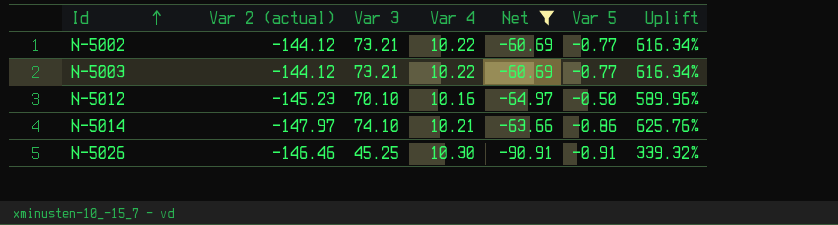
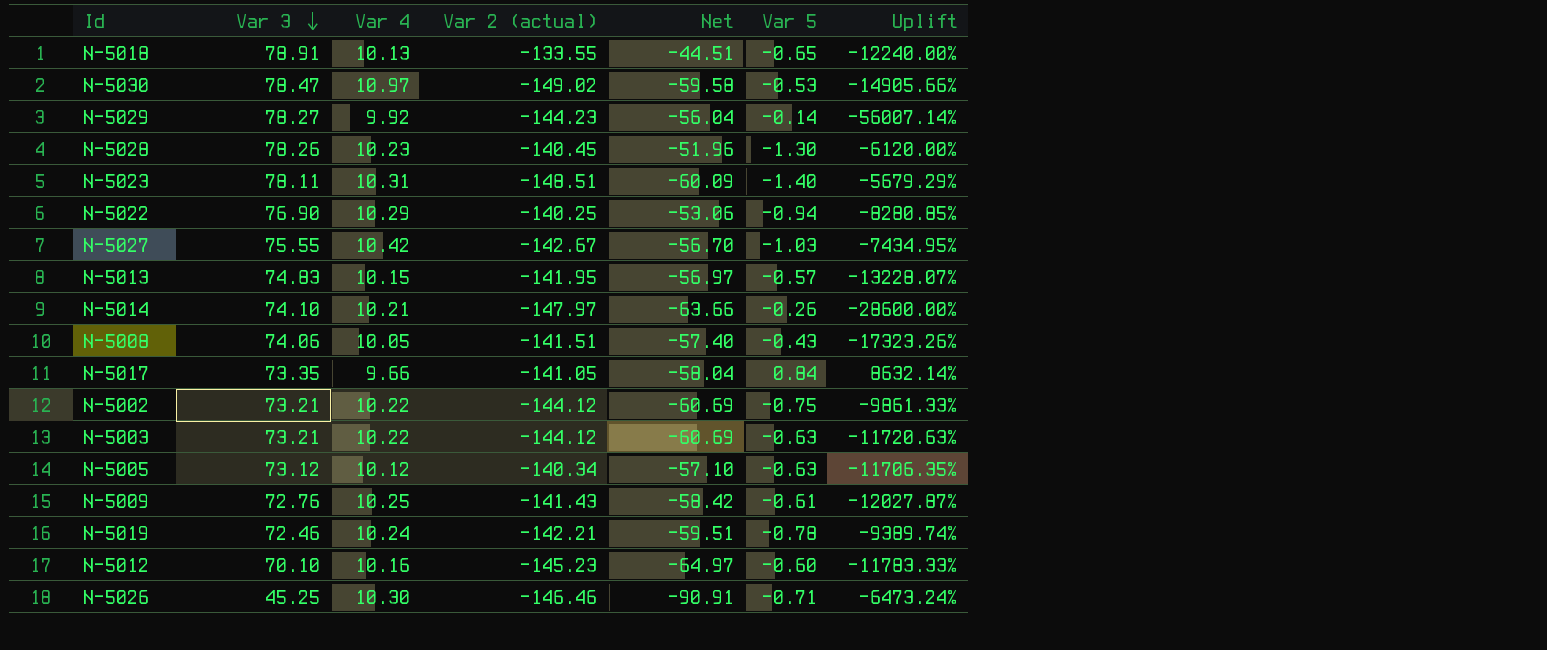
filter: Net <= -60.69 -> none
row order: Id ascending -> Var 3 descending
column Var 2 (actual) | position: 2 -> 4
column Uplift | formula: ([Var 3] - [Var 4]) / [Var 4] -> ([Var 3] - [Var 5]) / [Var 5]
N-5014 | Var 5: -0.86 -> -0.26
N-5002 | Var 5: -0.77 -> -0.75
N-5003 | Var 5: -0.77 -> -0.63
N-5012 | Var 5: -0.50 -> -0.60
N-5026 | Var 5: -0.91 -> -0.71

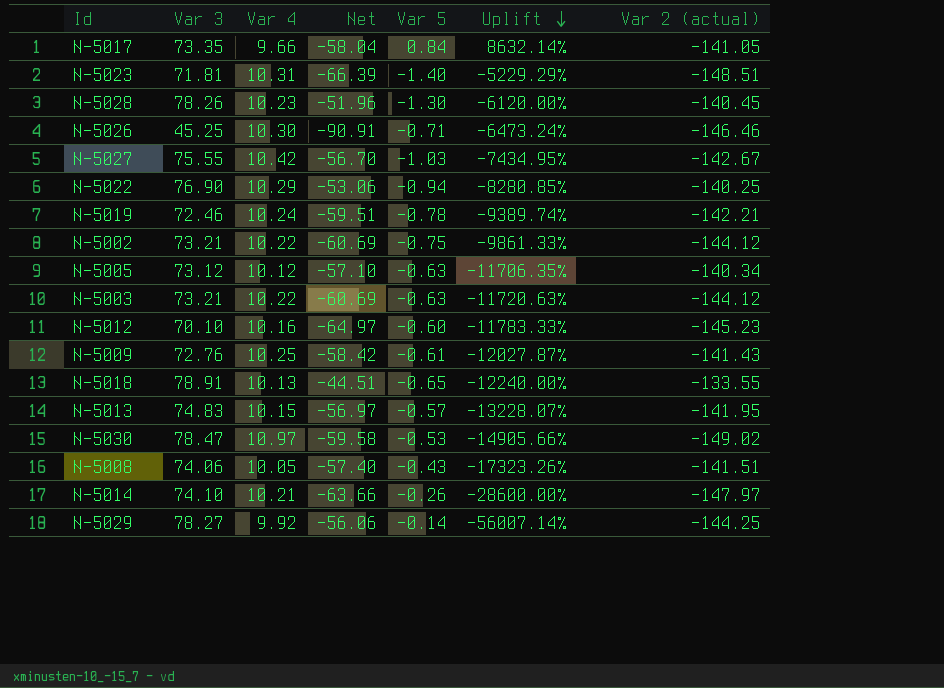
row order: Var 3 descending -> Uplift descending
column Var 2 (actual) | position: 4 -> 7
N-5023 | Var 3: 78.11 -> 71.81
N-5023 | Net: -60.09 -> -66.39
N-5023 | Uplift: -5679.29% -> -5229.29%
N-5029 | Net: -56.04 -> -56.06
N-5029 | Var 2 (actual): -144.23 -> -144.25

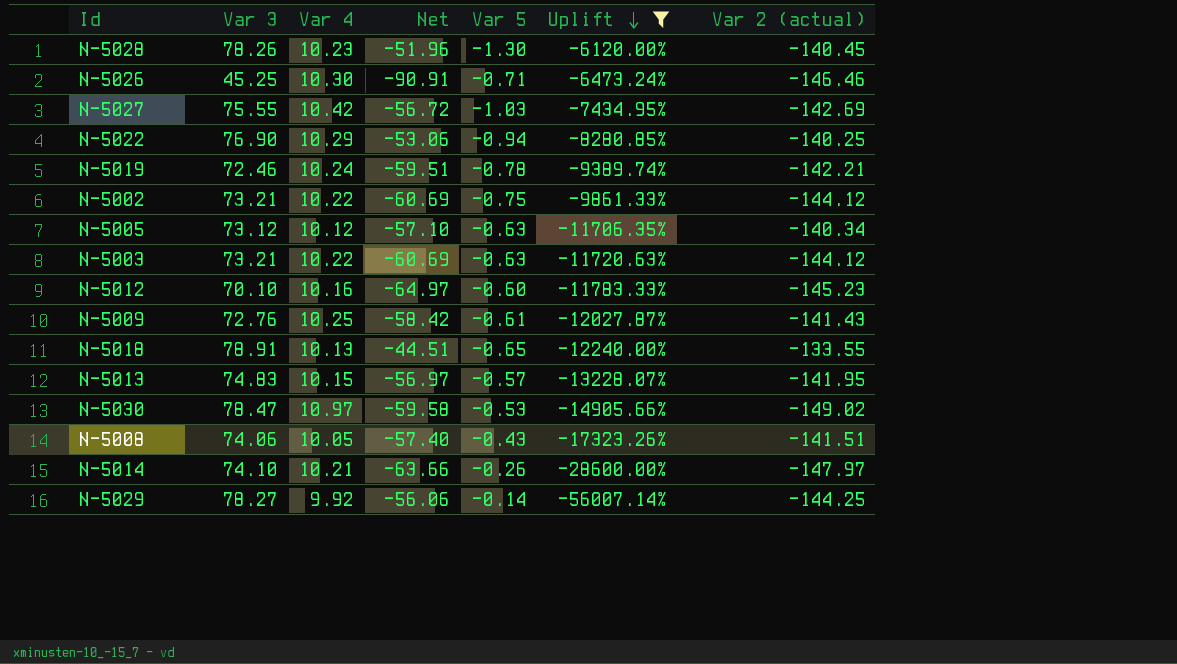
filter: none -> Uplift <= -6120.00%
N-5027 | Net: -56.70 -> -56.72
N-5027 | Var 2 (actual): -142.67 -> -142.69

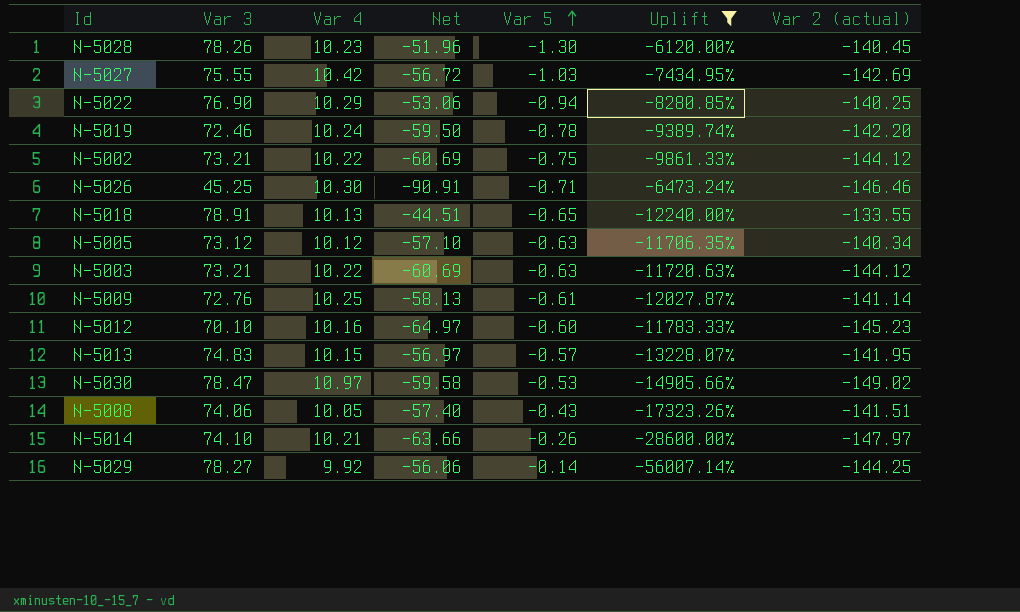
row order: Uplift descending -> Var 5 ascending
N-5019 | Net: -59.51 -> -59.50
N-5019 | Var 2 (actual): -142.21 -> -142.20
N-5009 | Net: -58.42 -> -58.13
N-5009 | Var 2 (actual): -141.43 -> -141.14

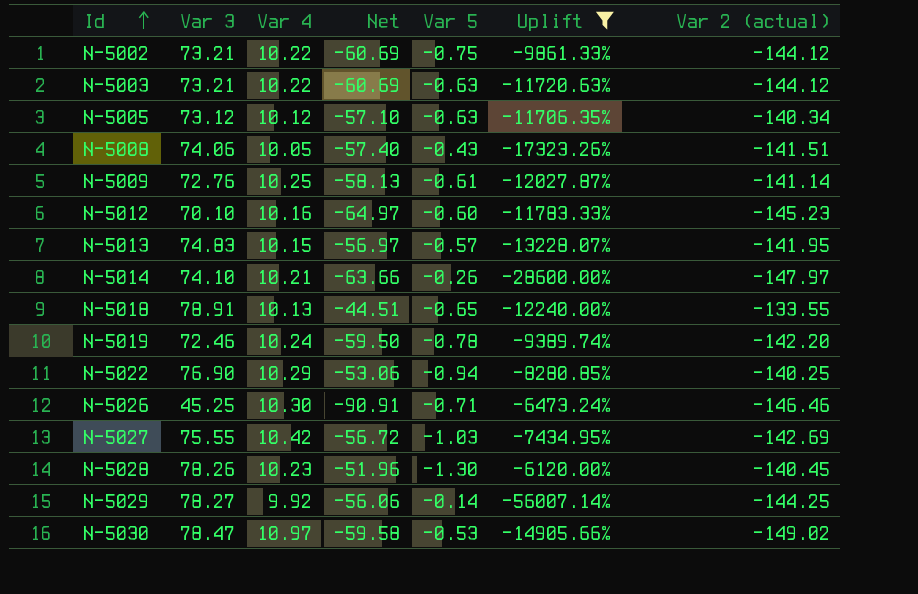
row order: Var 5 ascending -> Id ascending

